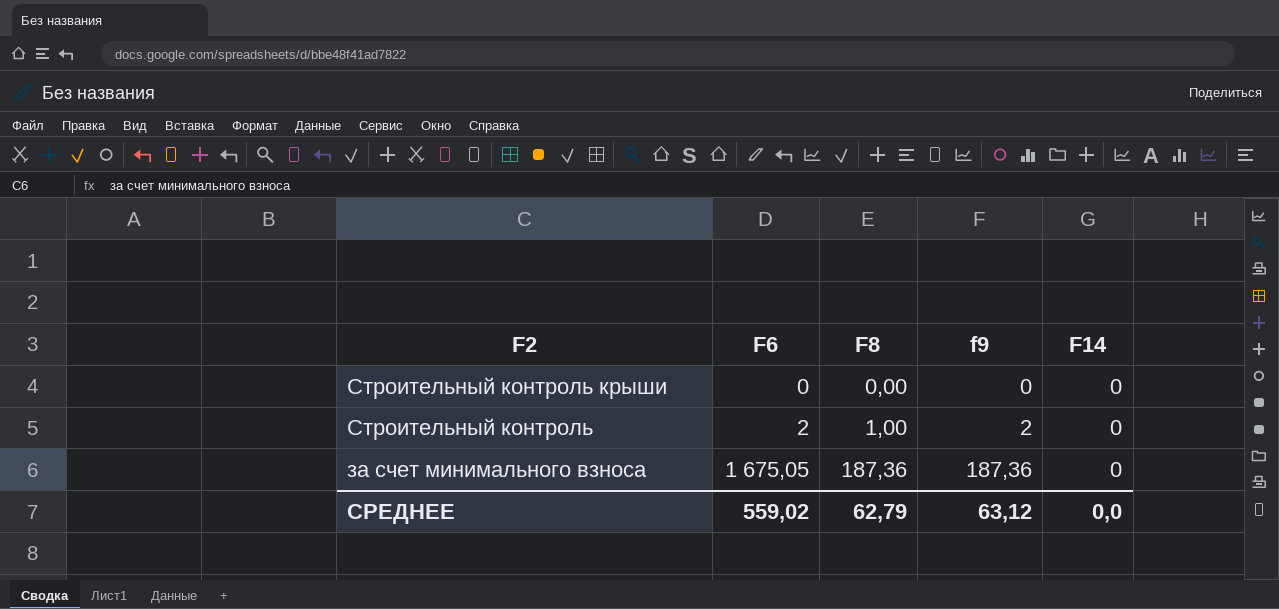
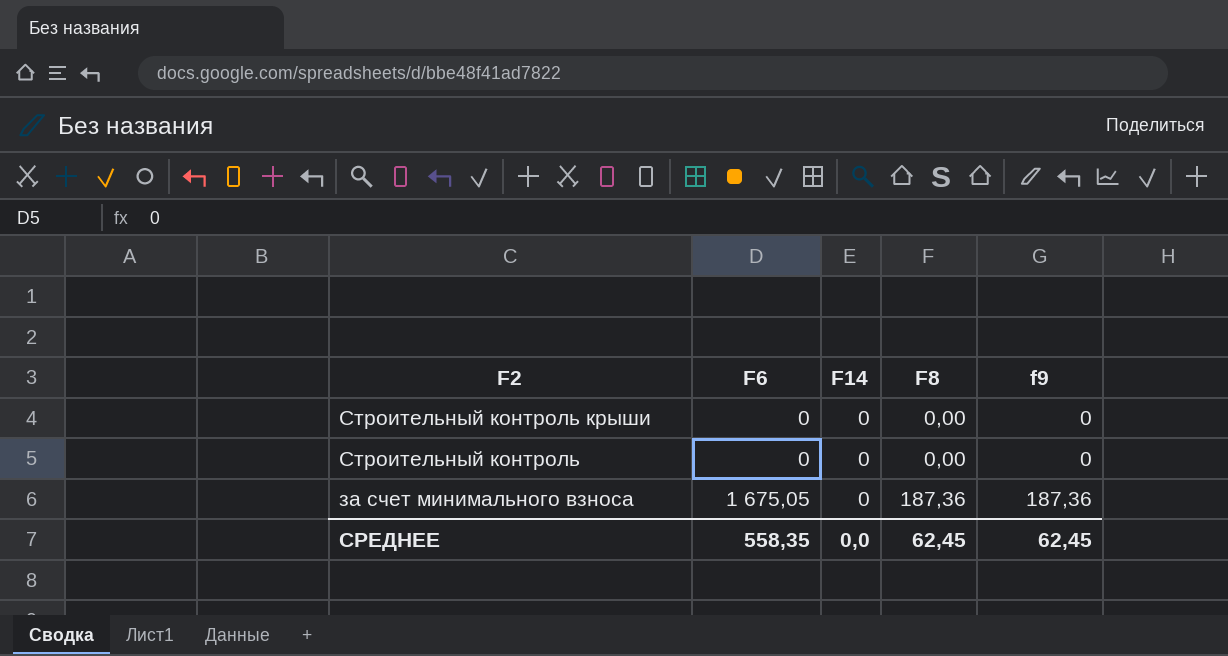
column F14 | position: 5 -> 3
Строительный контроль | F6: 2 -> 0
Строительный контроль | F8: 1,00 -> 0,00
Строительный контроль | f9: 2 -> 0
СРЕДНЕЕ | F6: 559,02 -> 558,35
СРЕДНЕЕ | F8: 62,79 -> 62,45
СРЕДНЕЕ | f9: 63,12 -> 62,45

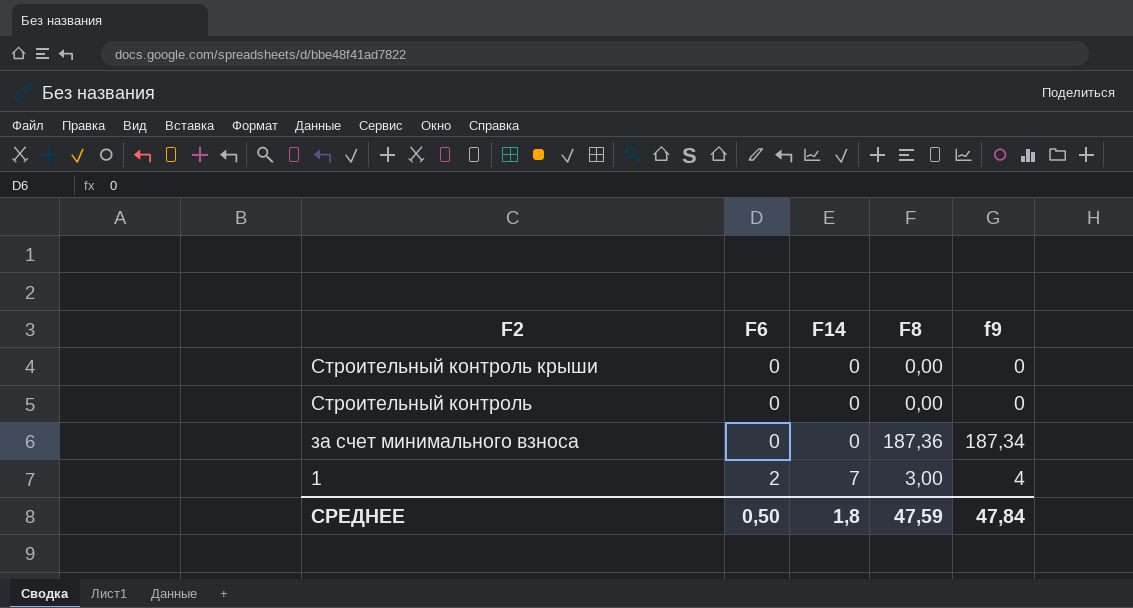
за счет минимального взноса | F6: 1 675,05 -> 0
за счет минимального взноса | f9: 187,36 -> 187,34
row 1: none -> 2 | 7 | 3,00 | 4
СРЕДНЕЕ | F6: 558,35 -> 0,50
СРЕДНЕЕ | F14: 0,0 -> 1,8
СРЕДНЕЕ | F8: 62,45 -> 47,59
СРЕДНЕЕ | f9: 62,45 -> 47,84

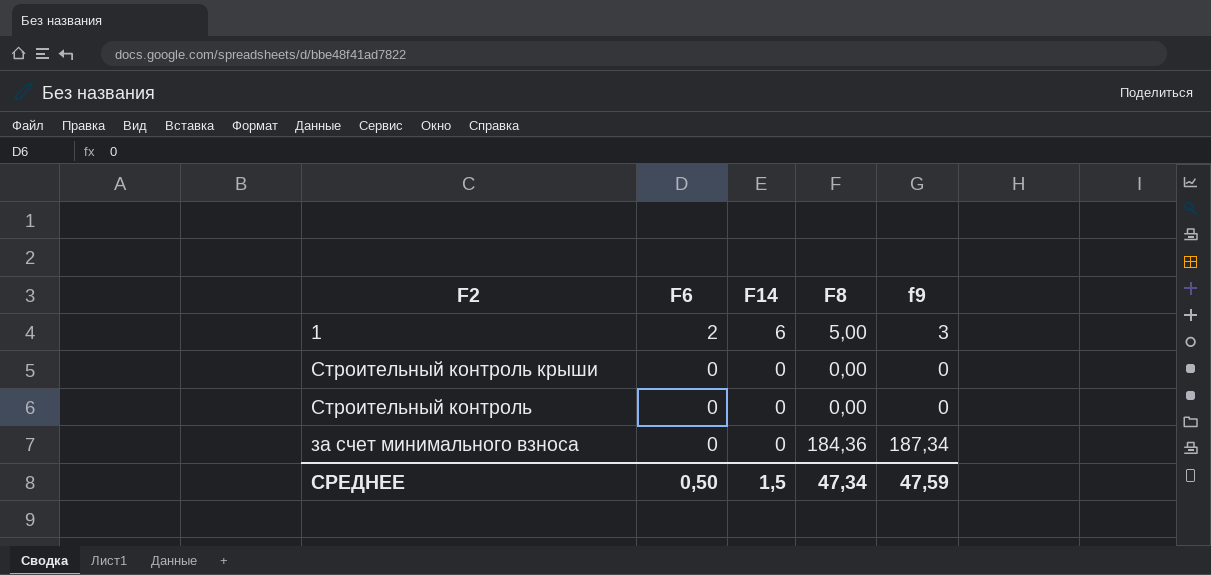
row order: F2 descending -> F6 descending
1 | F14: 7 -> 6
1 | F8: 3,00 -> 5,00
1 | f9: 4 -> 3
за счет минимального взноса | F8: 187,36 -> 184,36
СРЕДНЕЕ | F14: 1,8 -> 1,5
СРЕДНЕЕ | F8: 47,59 -> 47,34
СРЕДНЕЕ | f9: 47,84 -> 47,59

